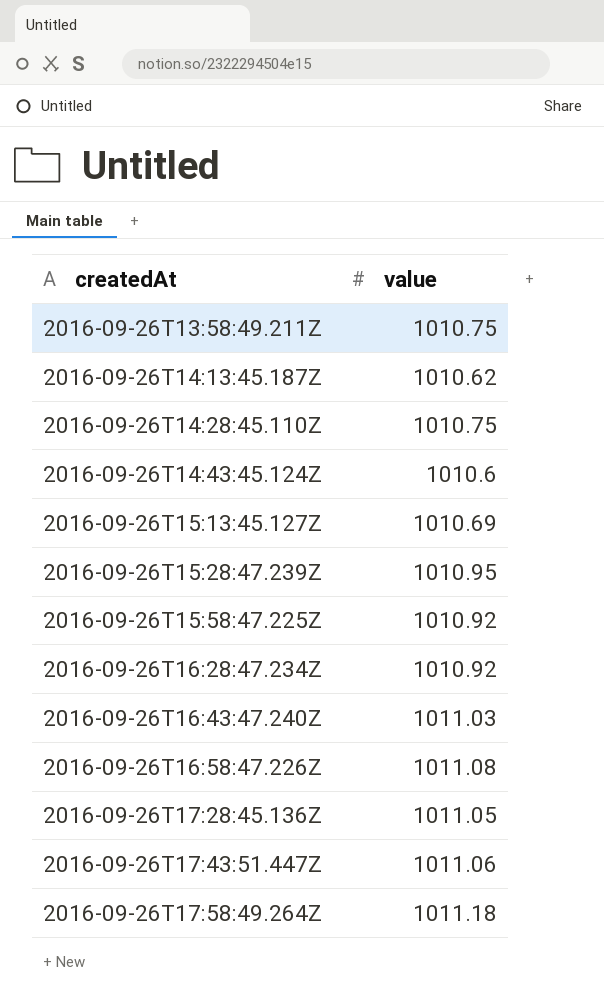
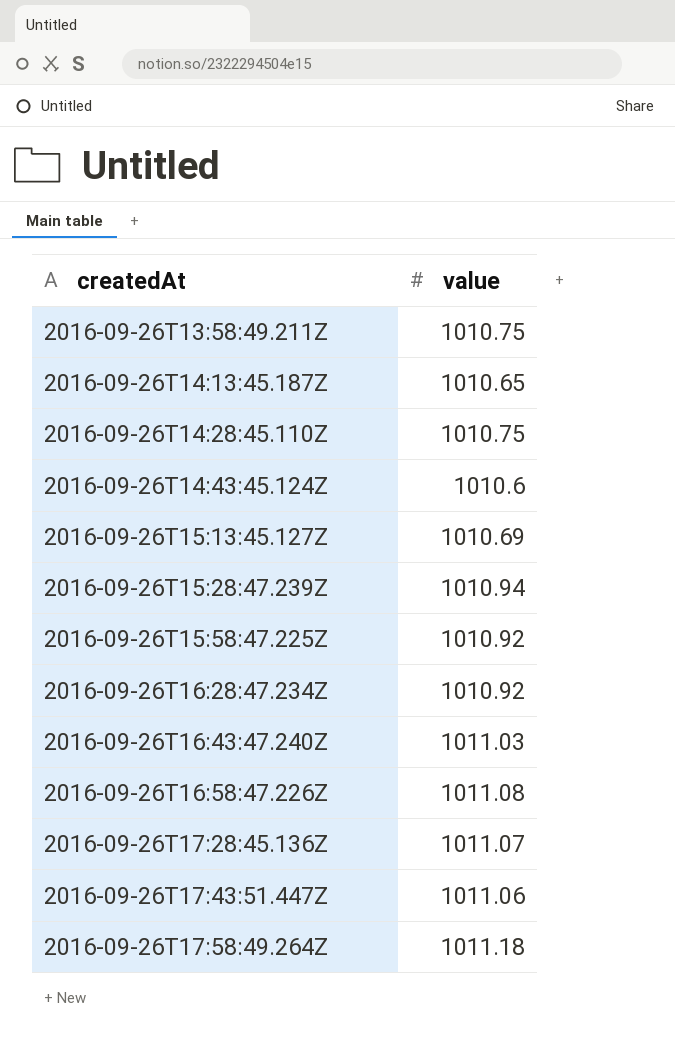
2016-09-26T14:13:45.187Z | value: 1010.62 -> 1010.65
2016-09-26T15:28:47.239Z | value: 1010.95 -> 1010.94
2016-09-26T17:28:45.136Z | value: 1011.05 -> 1011.07

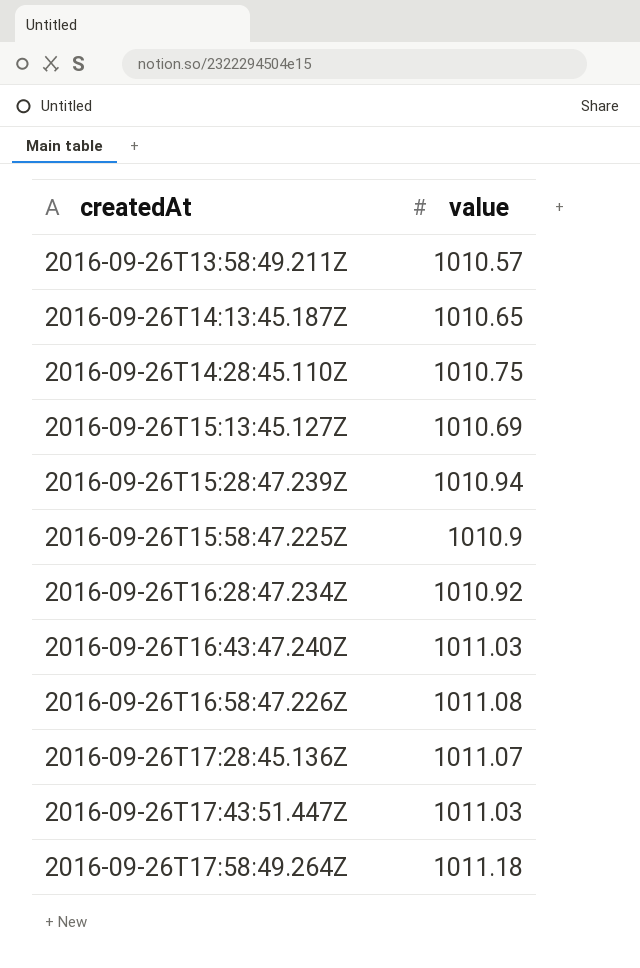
row 2016-09-26T14:43:45.124Z: 1010.6 -> none
2016-09-26T13:58:49.211Z | value: 1010.75 -> 1010.57
2016-09-26T15:58:47.225Z | value: 1010.92 -> 1010.9
2016-09-26T17:43:51.447Z | value: 1011.06 -> 1011.03

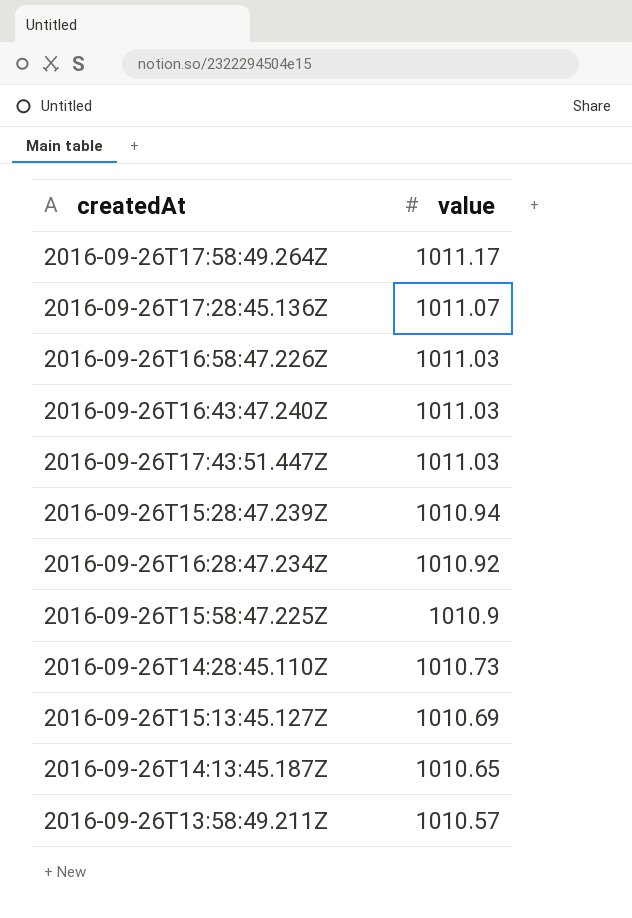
row order: createdAt ascending -> value descending
2016-09-26T17:58:49.264Z | value: 1011.18 -> 1011.17
2016-09-26T16:58:47.226Z | value: 1011.08 -> 1011.03
2016-09-26T14:28:45.110Z | value: 1010.75 -> 1010.73

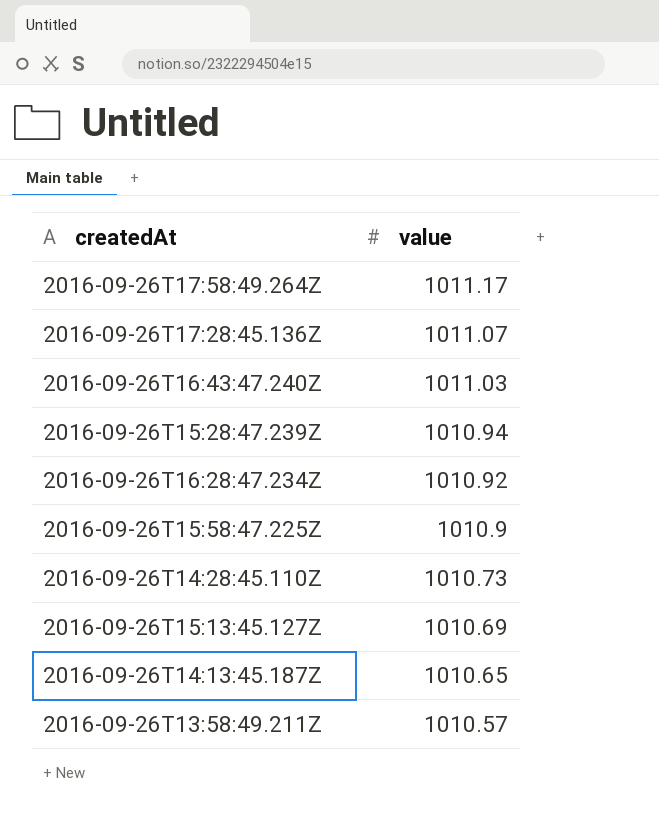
row 2016-09-26T16:58:47.226Z: 1011.03 -> none
row 2016-09-26T17:43:51.447Z: 1011.03 -> none

